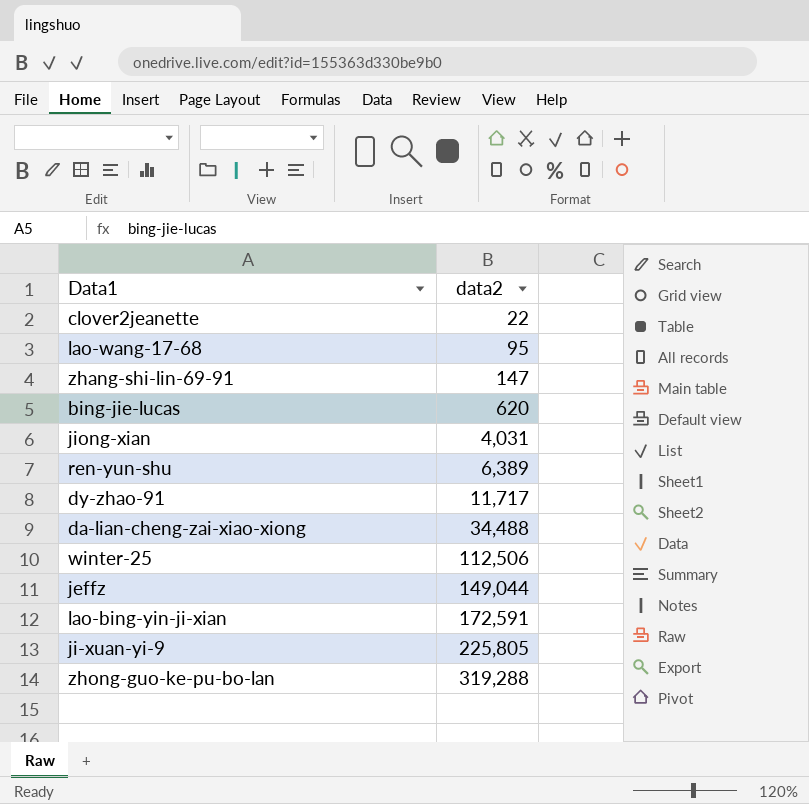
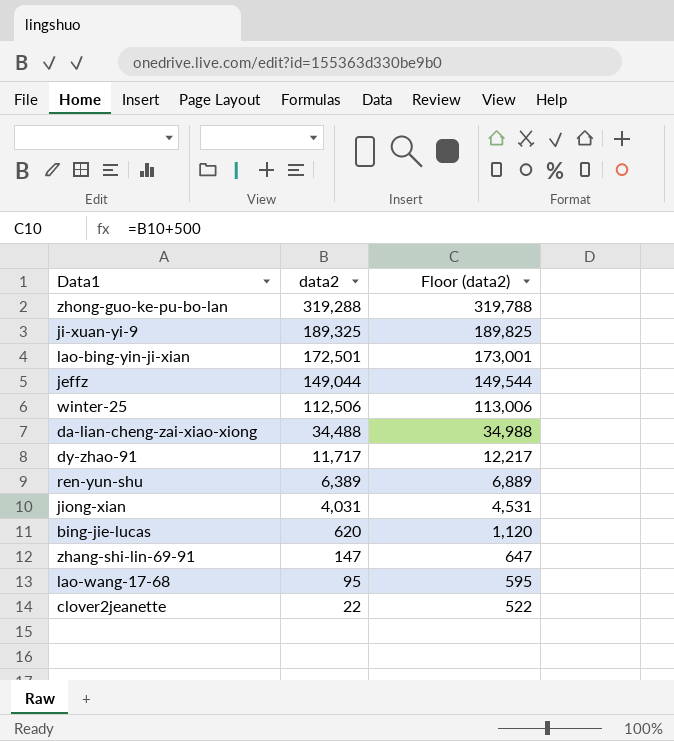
row order: data2 ascending -> data2 descending
column Floor (data2) | formula: none -> [data2] + 500
ji-xuan-yi-9 | data2: 225,805 -> 189,325
lao-bing-yin-ji-xian | data2: 172,591 -> 172,501

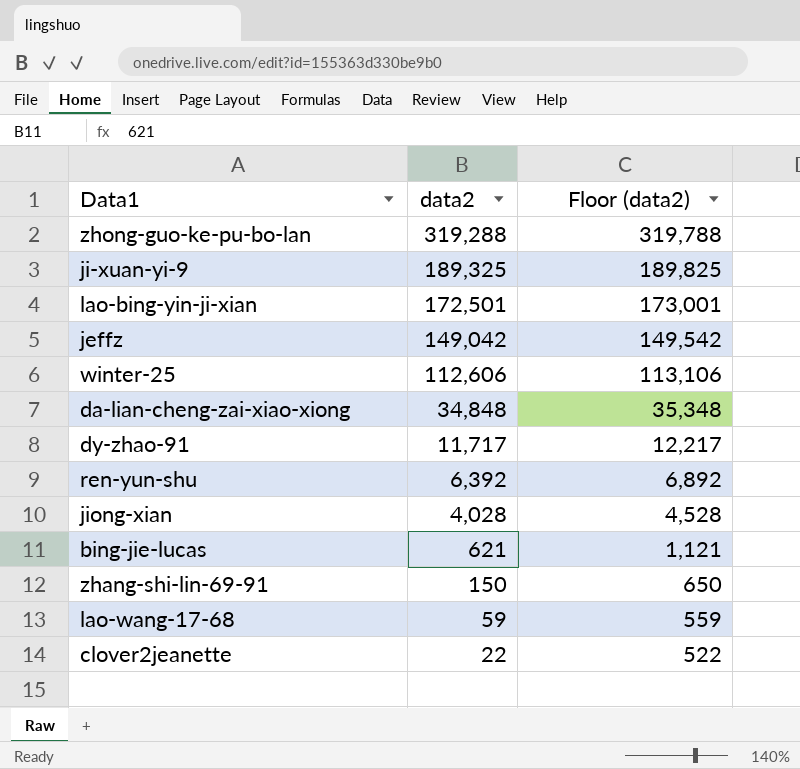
jeffz | data2: 149,044 -> 149,042
jeffz | Floor (data2): 149,544 -> 149,542
winter-25 | data2: 112,506 -> 112,606
winter-25 | Floor (data2): 113,006 -> 113,106
da-lian-cheng-zai-xiao-xiong | data2: 34,488 -> 34,848
da-lian-cheng-zai-xiao-xiong | Floor (data2): 34,988 -> 35,348
ren-yun-shu | data2: 6,389 -> 6,392
ren-yun-shu | Floor (data2): 6,889 -> 6,892
jiong-xian | data2: 4,031 -> 4,028
jiong-xian | Floor (data2): 4,531 -> 4,528
bing-jie-lucas | data2: 620 -> 621
bing-jie-lucas | Floor (data2): 1,120 -> 1,121
zhang-shi-lin-69-91 | data2: 147 -> 150
zhang-shi-lin-69-91 | Floor (data2): 647 -> 650
lao-wang-17-68 | data2: 95 -> 59
lao-wang-17-68 | Floor (data2): 595 -> 559

